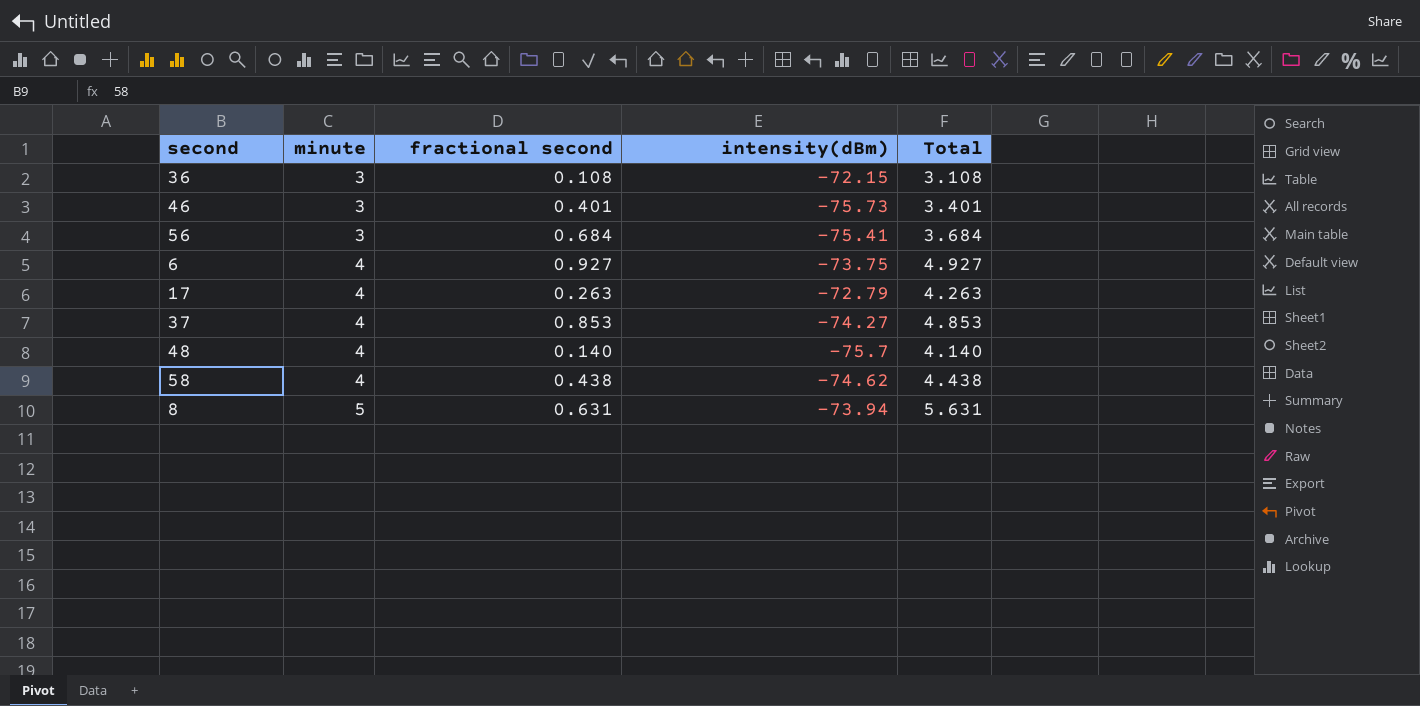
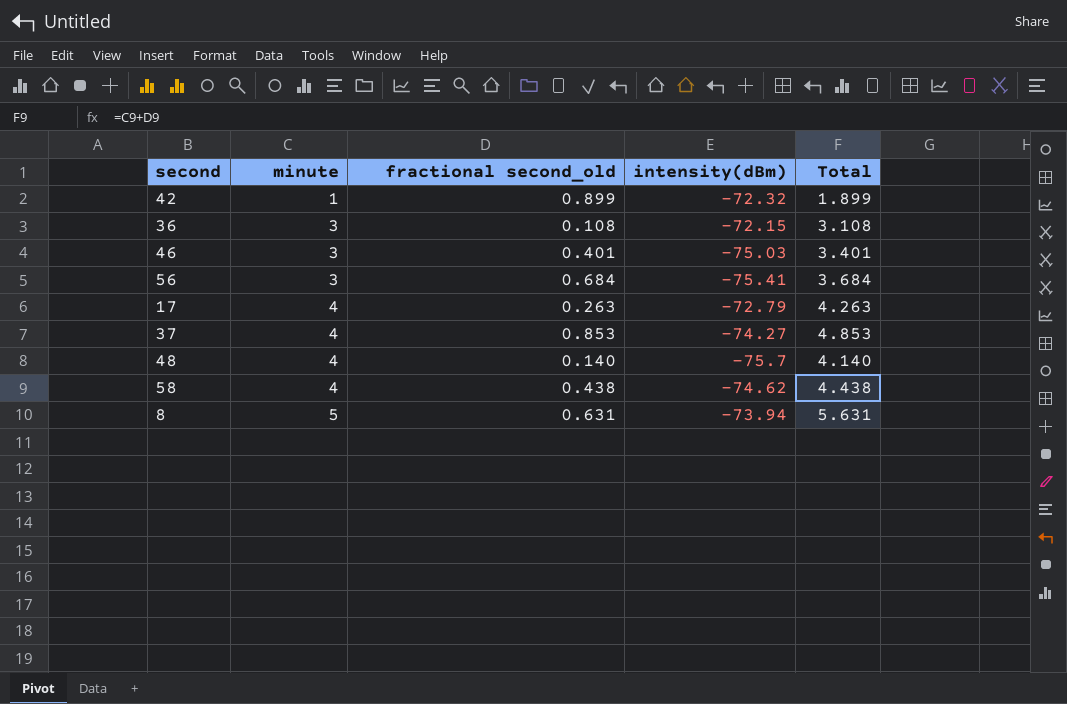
column name: fractional second -> fractional second_old
row 6: 4 | 0.927 | -73.75 | 4.927 -> none
row 42: none -> 1 | 0.899 | -72.32 | 1.899
46 | intensity(dBm): -75.73 -> -75.03

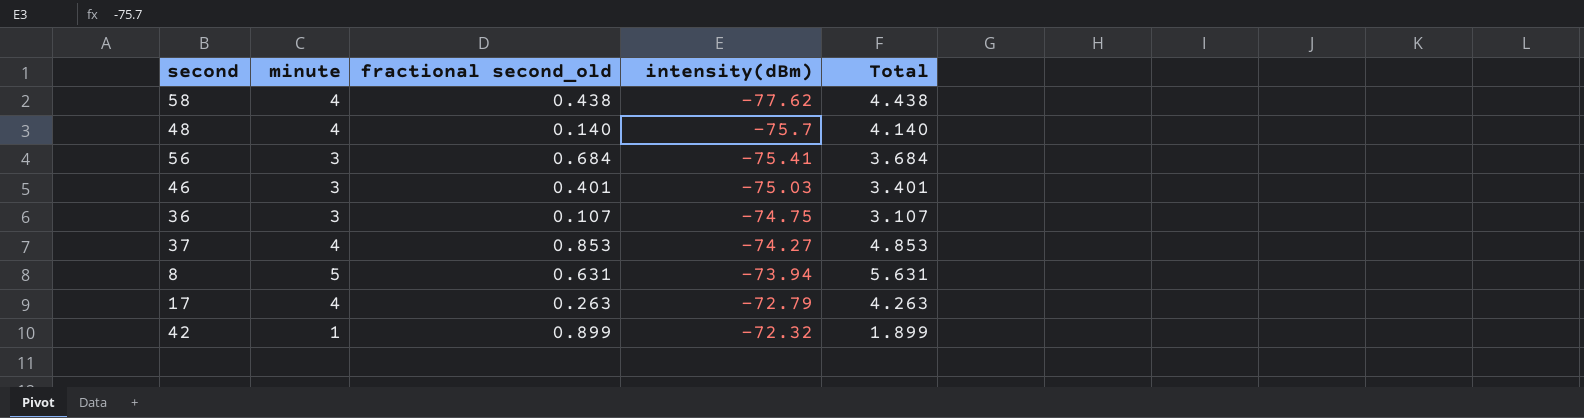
row order: minute ascending -> intensity(dBm) ascending
58 | intensity(dBm): -74.62 -> -77.62
36 | fractional second_old: 0.108 -> 0.107
36 | intensity(dBm): -72.15 -> -74.75
36 | Total: 3.108 -> 3.107

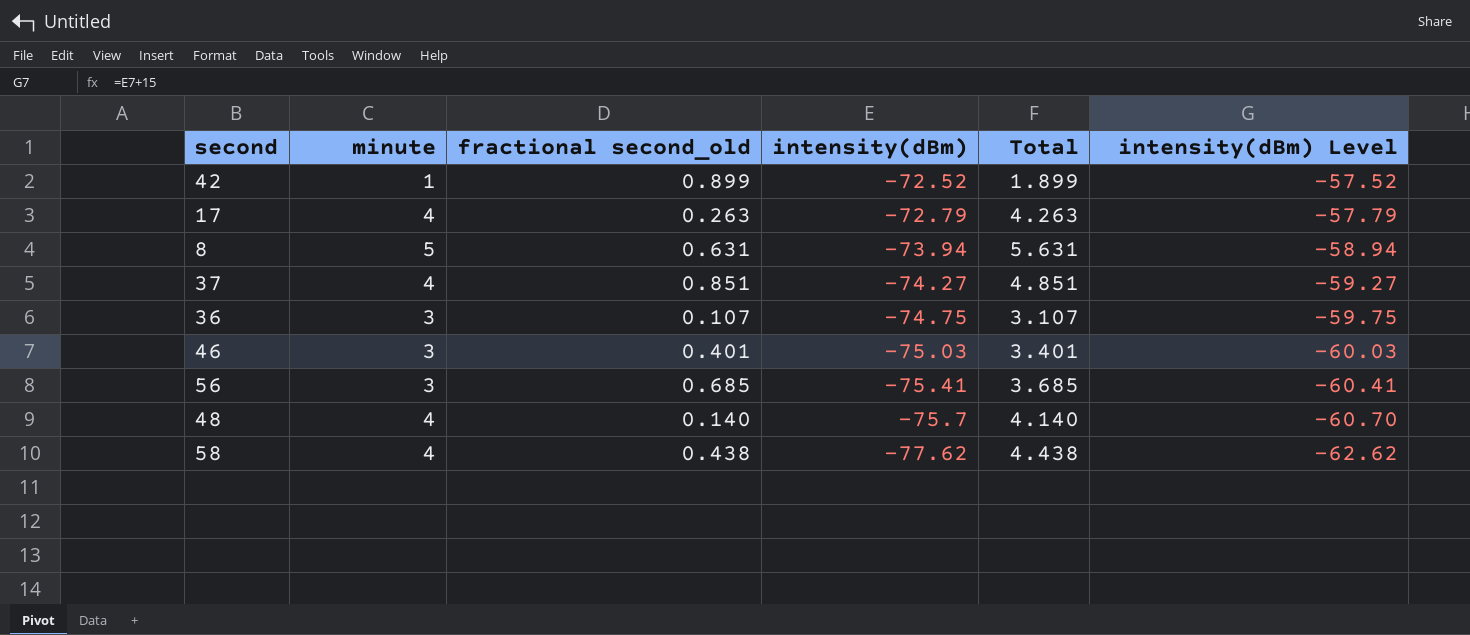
row order: intensity(dBm) ascending -> intensity(dBm) descending
column intensity(dBm) Level | formula: none -> [intensity(dBm)] + 15
42 | intensity(dBm): -72.32 -> -72.52
37 | fractional second_old: 0.853 -> 0.851
37 | Total: 4.853 -> 4.851
56 | fractional second_old: 0.684 -> 0.685
56 | Total: 3.684 -> 3.685

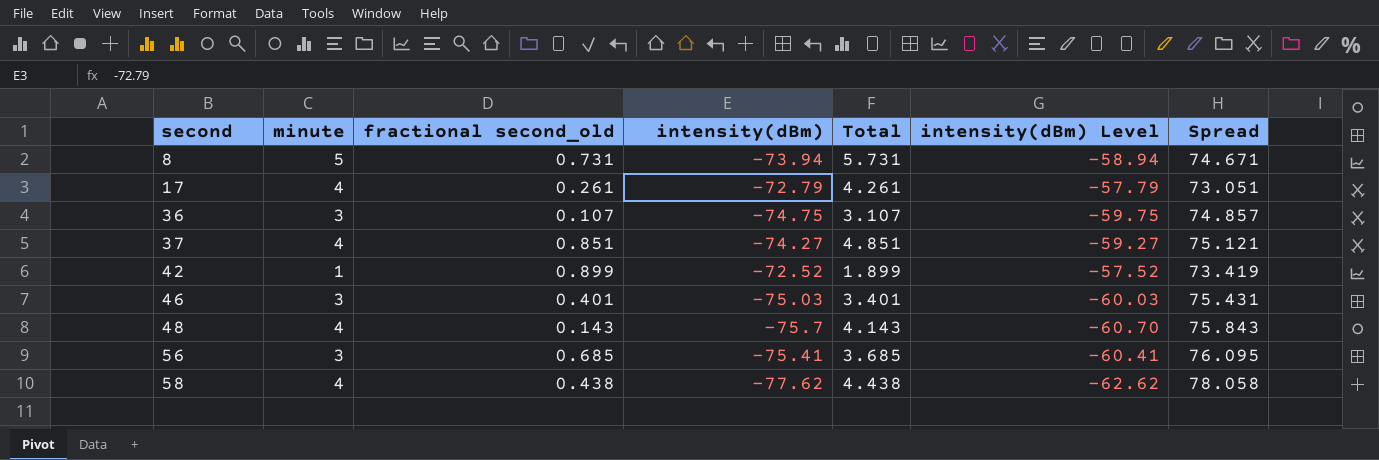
row order: intensity(dBm) descending -> second ascending
column Spread | formula: none -> [fractional second_old] - [intensity(dBm)]
8 | fractional second_old: 0.631 -> 0.731
8 | Total: 5.631 -> 5.731
17 | fractional second_old: 0.263 -> 0.261
17 | Total: 4.263 -> 4.261
48 | fractional second_old: 0.140 -> 0.143
48 | Total: 4.140 -> 4.143

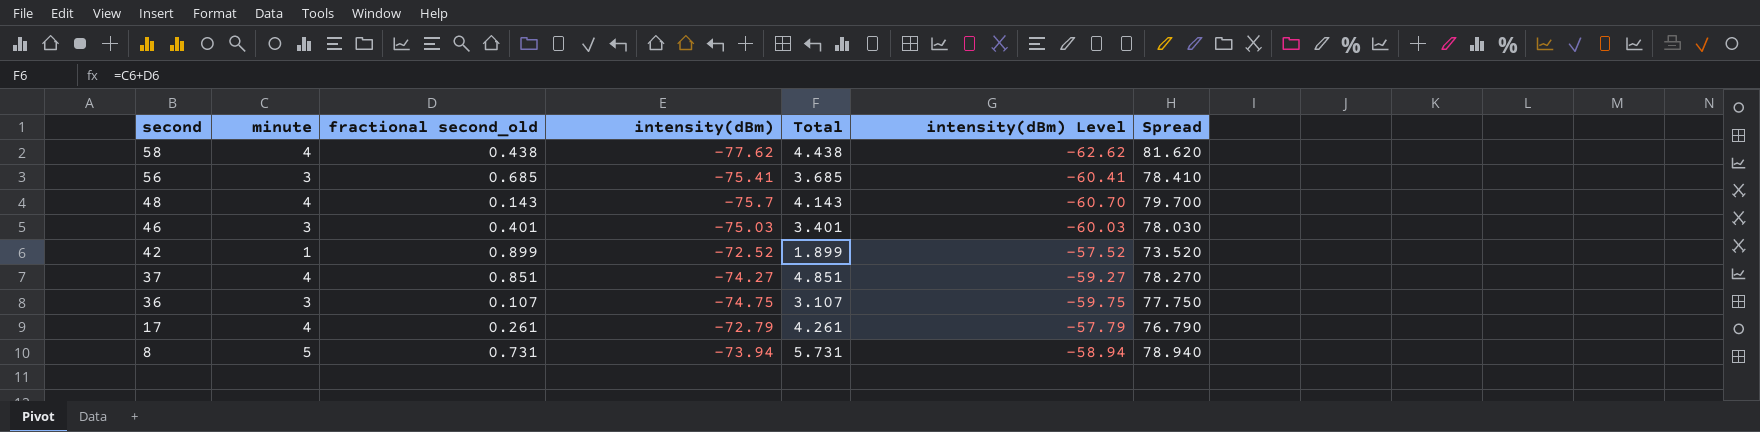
row order: second ascending -> second descending
column Spread | formula: [fractional second_old] - [intensity(dBm)] -> [minute] - [intensity(dBm)]

